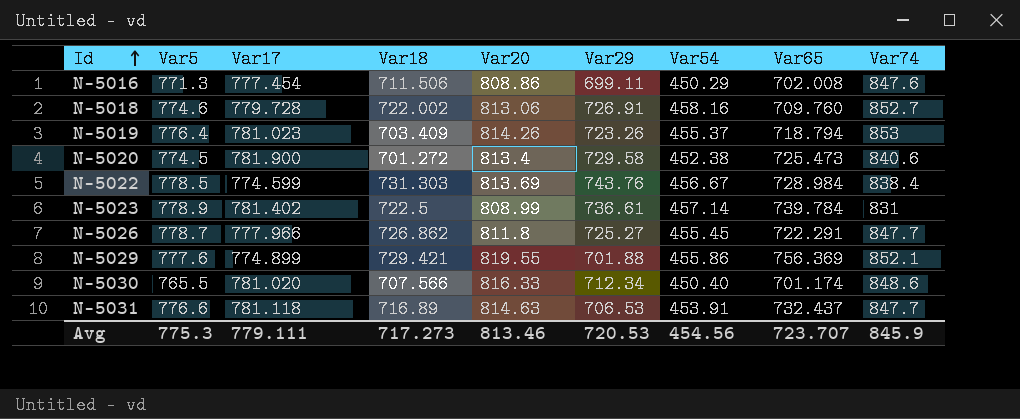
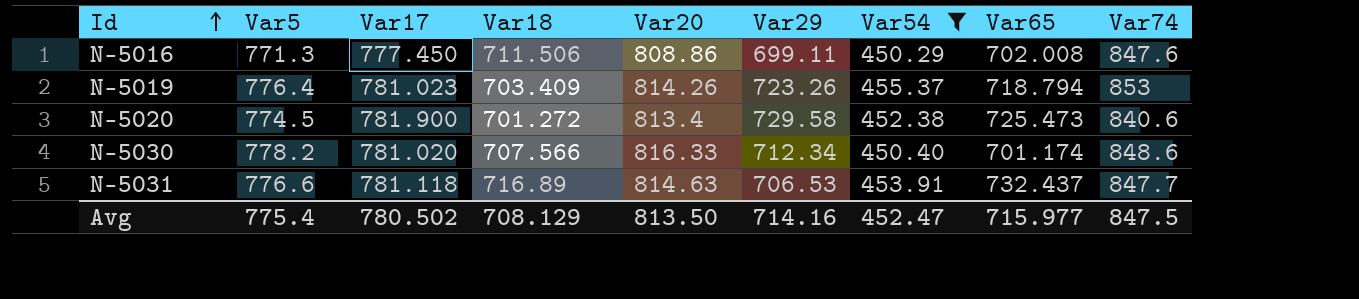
filter: none -> Var54 <= 455.37
N-5016 | Var17: 777.454 -> 777.450
N-5030 | Var5: 765.5 -> 778.2
Avg | Var5: 775.3 -> 775.4
Avg | Var17: 779.111 -> 780.502
Avg | Var18: 717.273 -> 708.129
Avg | Var20: 813.46 -> 813.50
Avg | Var29: 720.53 -> 714.16
Avg | Var54: 454.56 -> 452.47
Avg | Var65: 723.707 -> 715.977
Avg | Var74: 845.9 -> 847.5

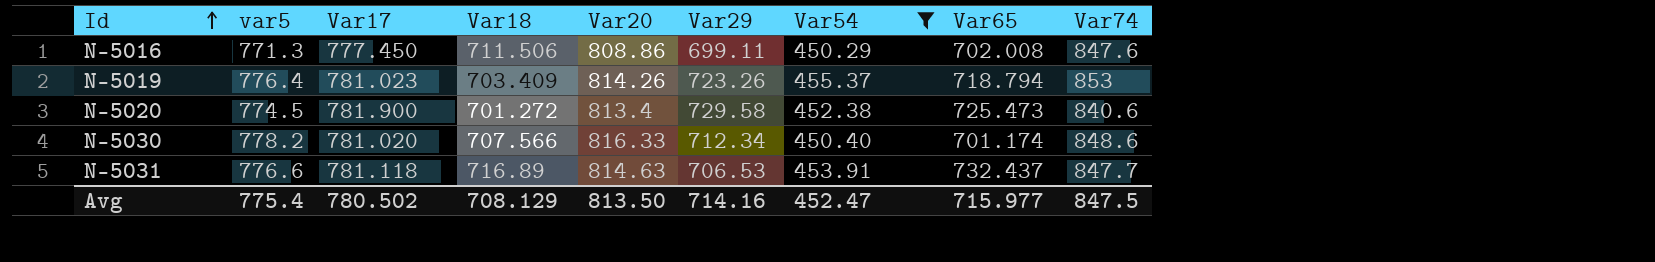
column name: Var5 -> var5

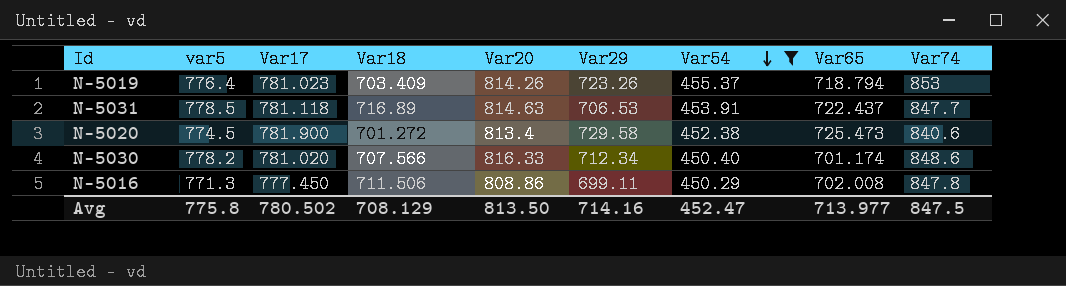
row order: Id ascending -> Var54 descending
N-5031 | var5: 776.6 -> 778.5
N-5031 | Var65: 732.437 -> 722.437
N-5016 | Var74: 847.6 -> 847.8
Avg | var5: 775.4 -> 775.8
Avg | Var65: 715.977 -> 713.977

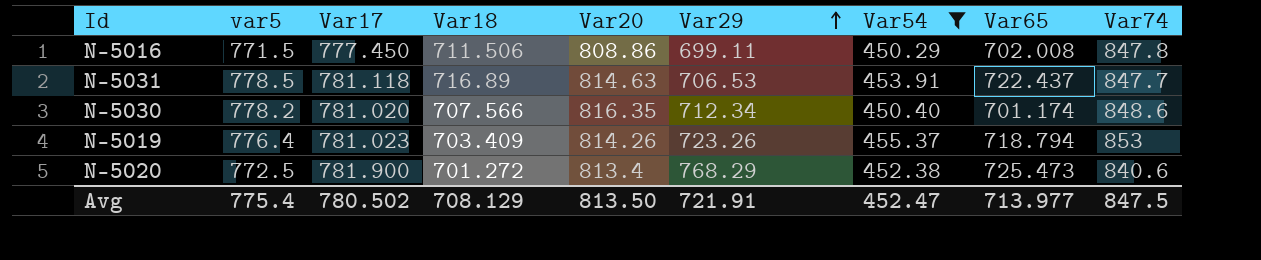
row order: Var54 descending -> Var29 ascending
N-5016 | var5: 771.3 -> 771.5
N-5030 | Var20: 816.33 -> 816.35
N-5020 | var5: 774.5 -> 772.5
N-5020 | Var29: 729.58 -> 768.29
Avg | var5: 775.8 -> 775.4
Avg | Var29: 714.16 -> 721.91

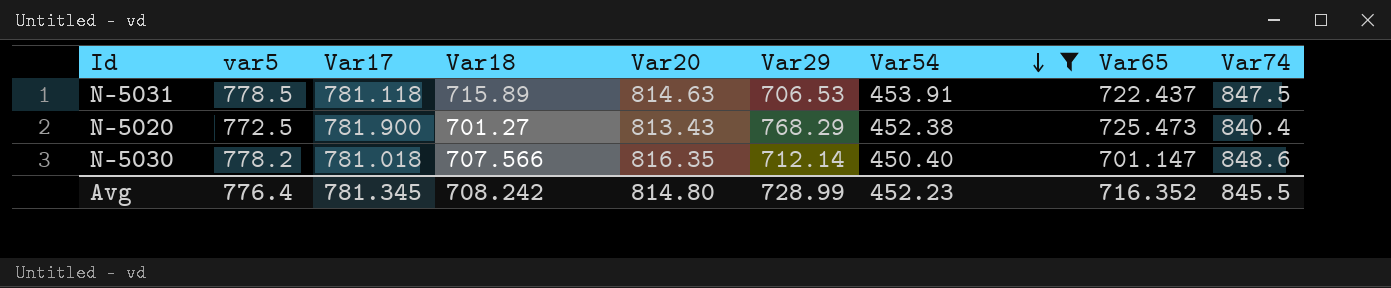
row order: Var29 ascending -> Var54 descending
row N-5016: 771.5 | 777.450 | 711.506 | 808.86 | 699.11 | 450.29 | 702.008 | 847.8 -> none
row N-5019: 776.4 | 781.023 | 703.409 | 814.26 | 723.26 | 455.37 | 718.794 | 853 -> none
N-5031 | Var18: 716.89 -> 715.89
N-5031 | Var74: 847.7 -> 847.5
N-5020 | Var18: 701.272 -> 701.27
N-5020 | Var20: 813.4 -> 813.43
N-5020 | Var74: 840.6 -> 840.4
N-5030 | Var17: 781.020 -> 781.018
N-5030 | Var29: 712.34 -> 712.14
N-5030 | Var65: 701.174 -> 701.147
Avg | var5: 775.4 -> 776.4
Avg | Var17: 780.502 -> 781.345
Avg | Var18: 708.129 -> 708.242
Avg | Var20: 813.50 -> 814.80
Avg | Var29: 721.91 -> 728.99
Avg | Var54: 452.47 -> 452.23
Avg | Var65: 713.977 -> 716.352
Avg | Var74: 847.5 -> 845.5

